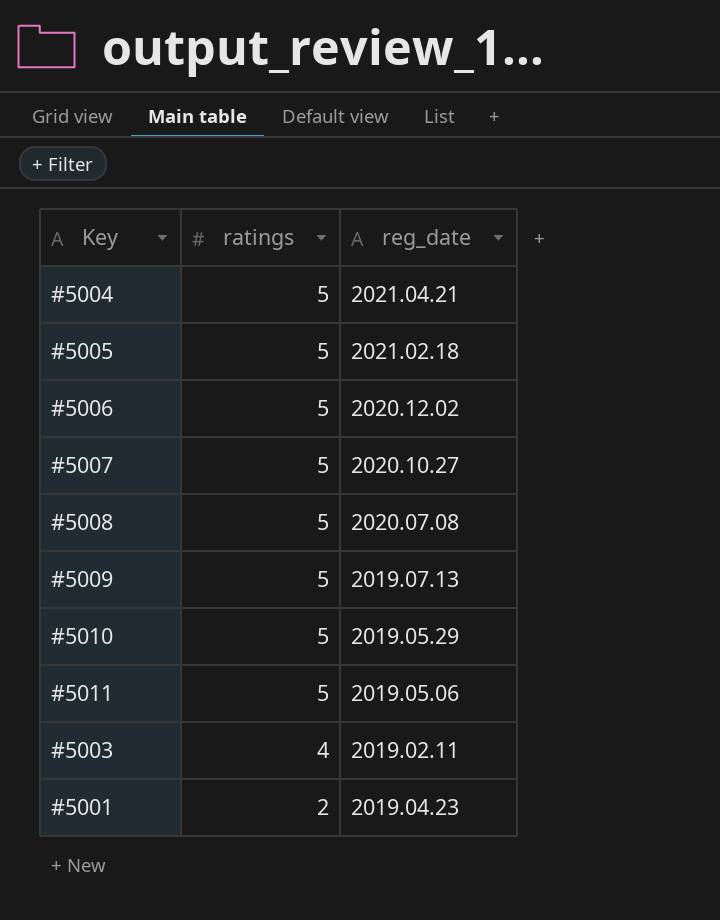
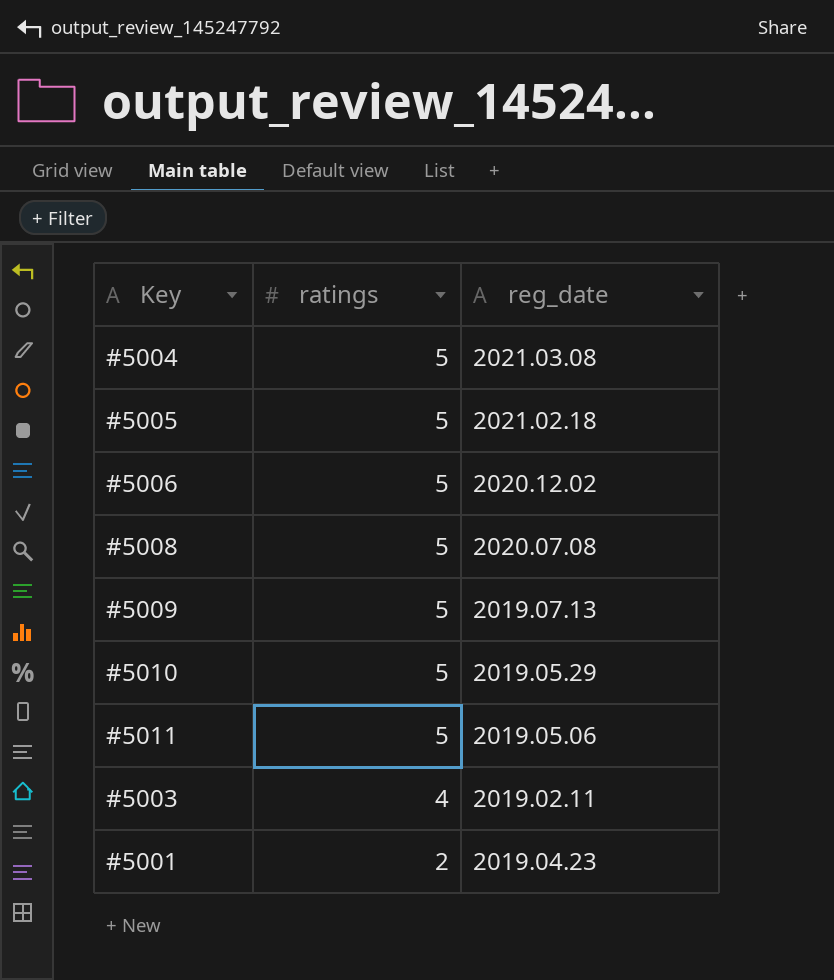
row #5007: 5 | 2020.10.27 -> none
#5004 | reg_date: 2021.04.21 -> 2021.03.08

